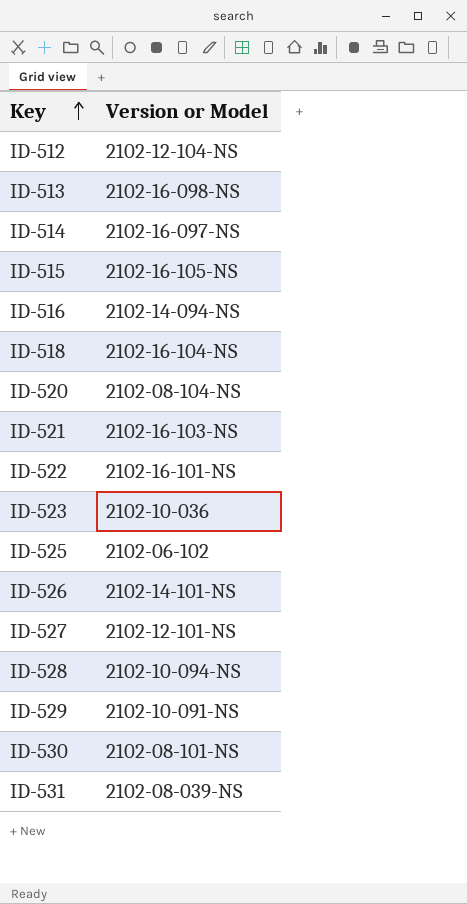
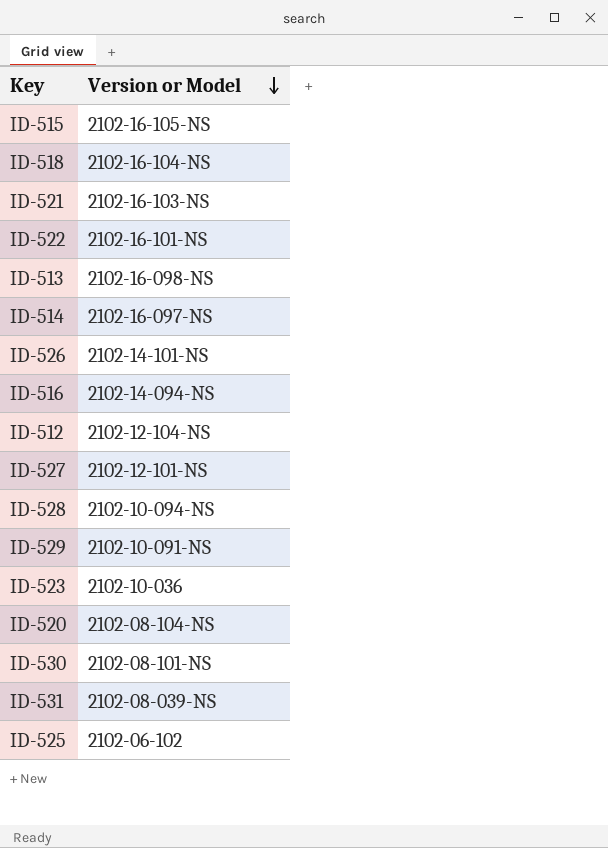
row order: Key ascending -> Version or Model descending

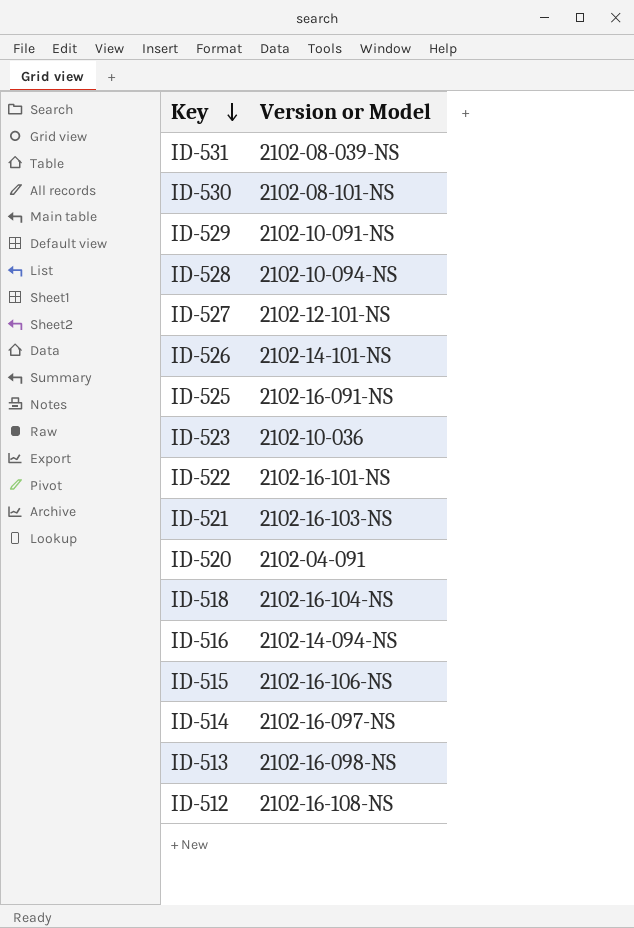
row order: Version or Model descending -> Key descending
ID-525 | Version or Model: 2102-06-102 -> 2102-16-091-NS
ID-520 | Version or Model: 2102-08-104-NS -> 2102-04-091
ID-515 | Version or Model: 2102-16-105-NS -> 2102-16-106-NS
ID-512 | Version or Model: 2102-12-104-NS -> 2102-16-108-NS

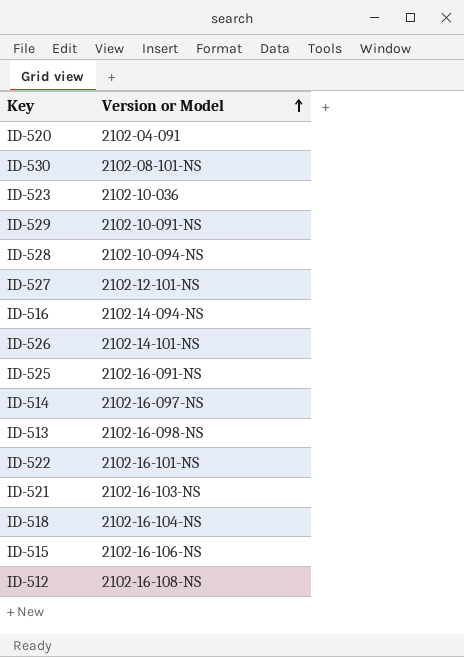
row order: Key descending -> Version or Model ascending
row ID-531: 2102-08-039-NS -> none

